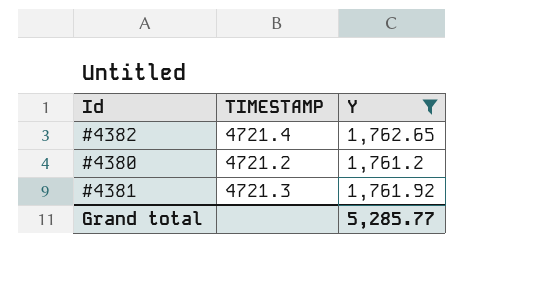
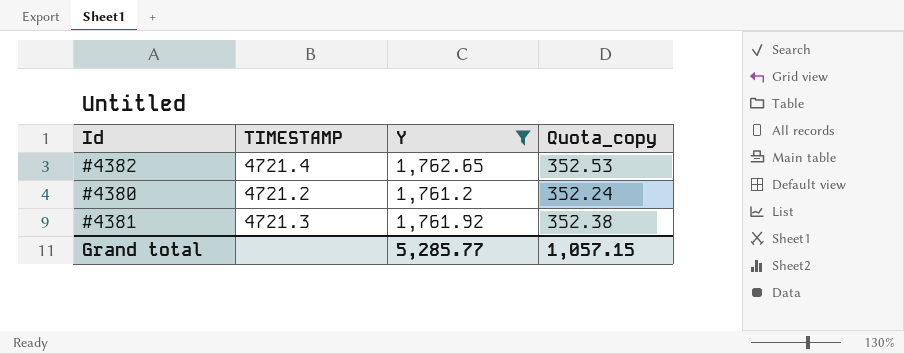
column Quota_copy | formula: none -> [Y] * 0.2

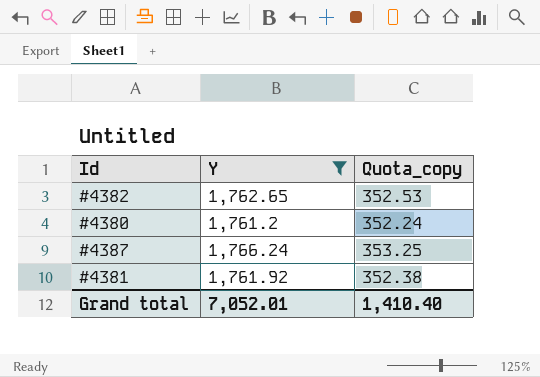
column TIMESTAMP | position: 2 -> none
row #4387: none -> 1,766.24 | 353.25
Grand total | Y: 5,285.77 -> 7,052.01
Grand total | Quota_copy: 1,057.15 -> 1,410.40

